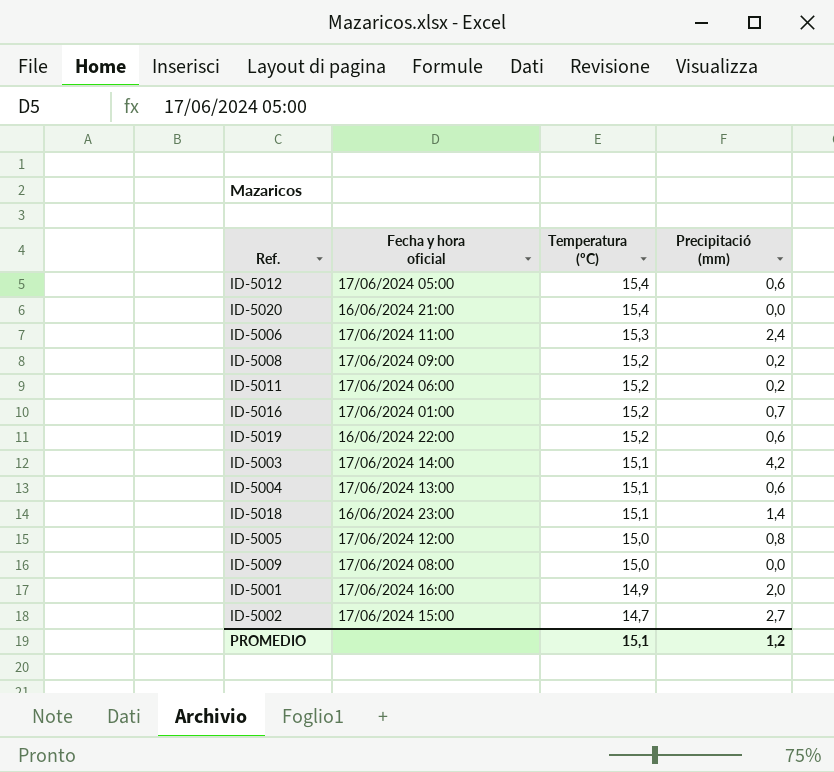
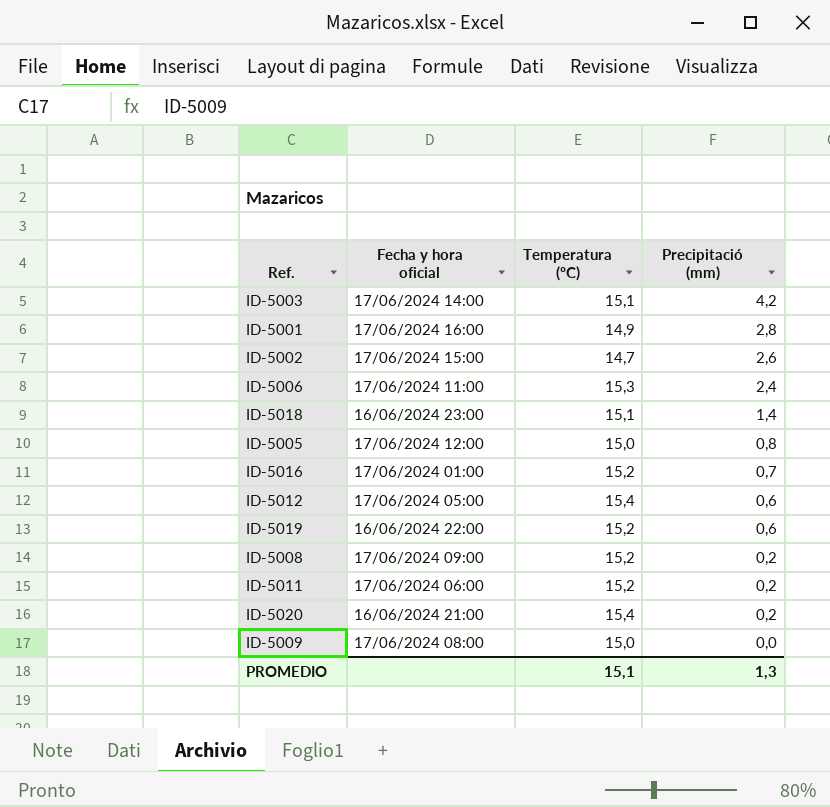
row order: Temperatura (ºC) descending -> Precipitació (mm) descending
row ID-5004: 17/06/2024 13:00 | 15,1 | 0,6 -> none
ID-5001 | Precipitació (mm): 2,0 -> 2,8
ID-5002 | Precipitació (mm): 2,7 -> 2,6
ID-5020 | Precipitació (mm): 0,0 -> 0,2
PROMEDIO | Precipitació (mm): 1,2 -> 1,3

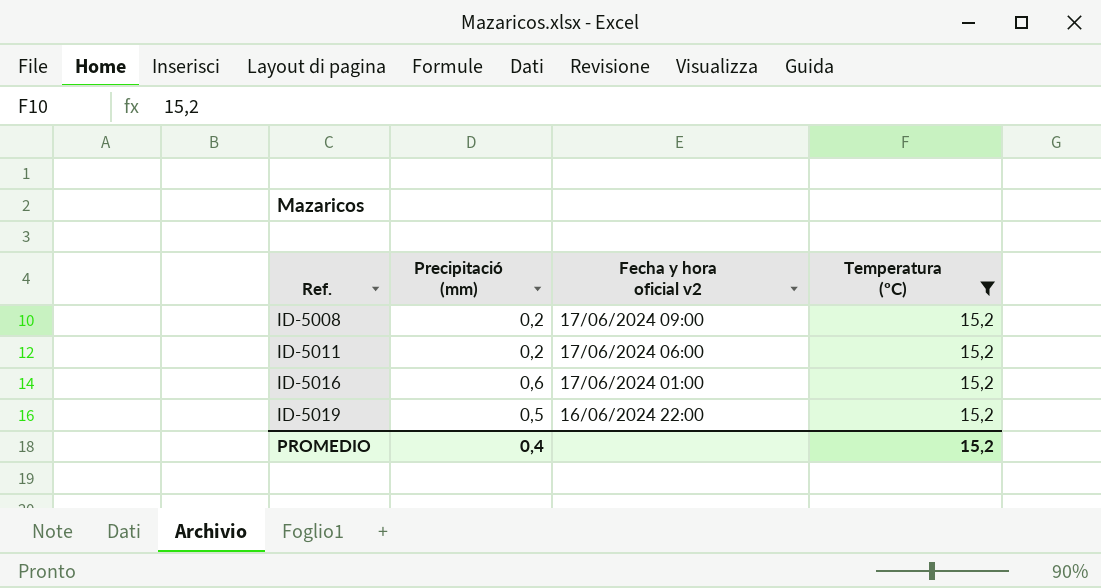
filter: none -> Temperatura (ºC) = 15,2
row order: Precipitació (mm) descending -> Ref. ascending
column Precipitació (mm) | position: 4 -> 2
column name: Fecha y hora oficial -> Fecha y hora oficial v2
ID-5016 | Precipitació (mm): 0,7 -> 0,6
ID-5019 | Precipitació (mm): 0,6 -> 0,5
PROMEDIO | Precipitació (mm): 1,3 -> 0,4
PROMEDIO | Temperatura (ºC): 15,1 -> 15,2

